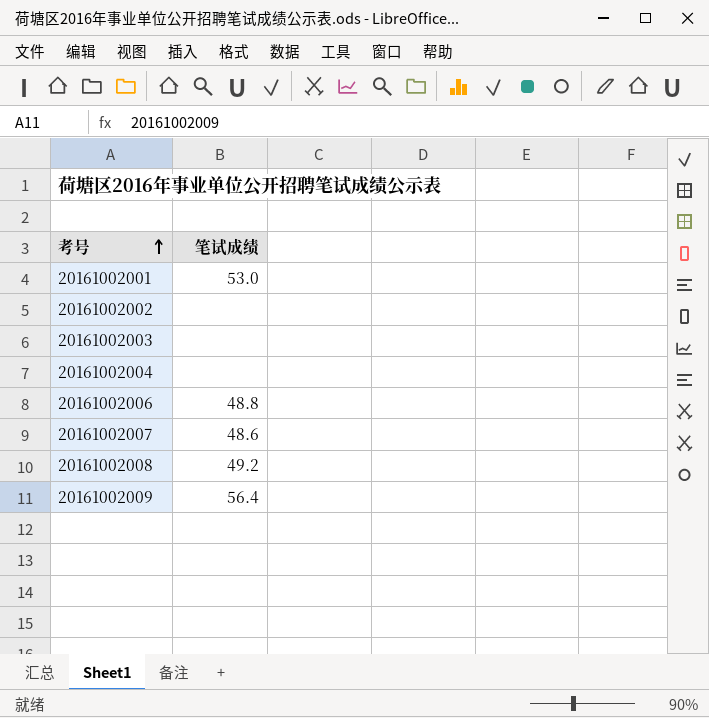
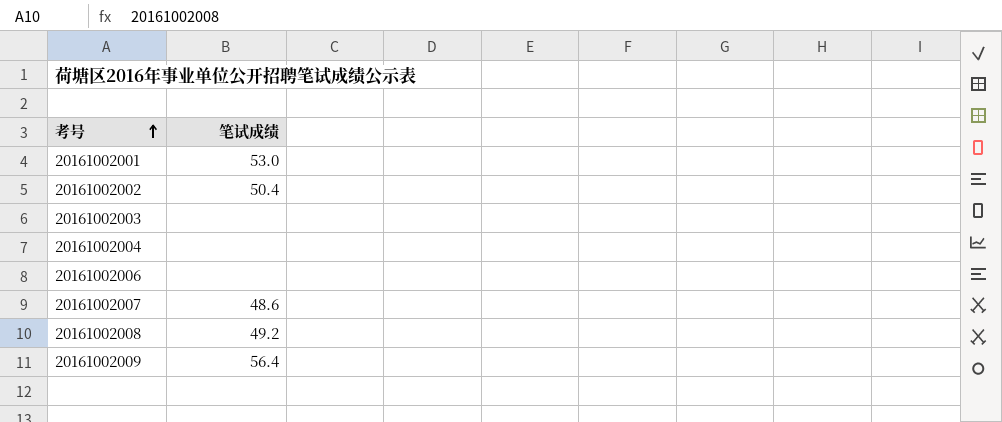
20161002002 | 笔试成绩: none -> 50.4
20161002006 | 笔试成绩: 48.8 -> none

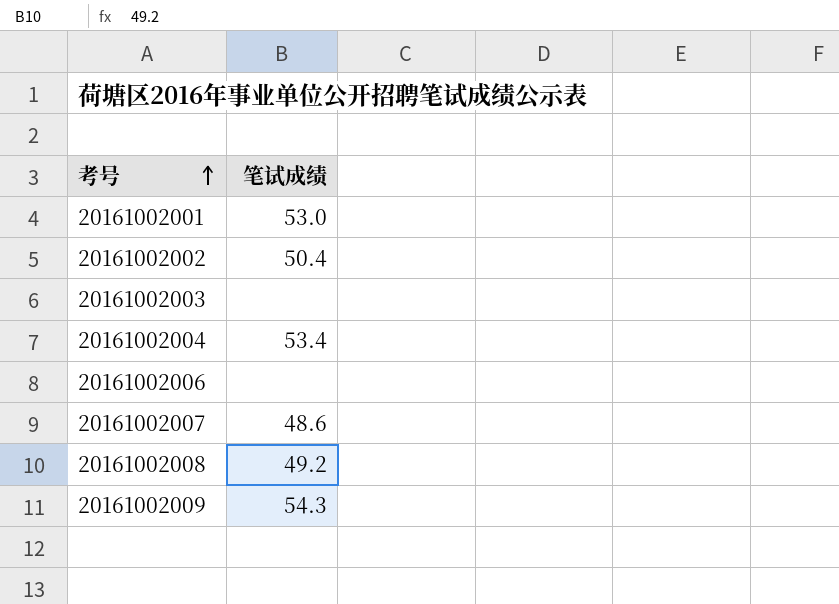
20161002004 | 笔试成绩: none -> 53.4
20161002009 | 笔试成绩: 56.4 -> 54.3

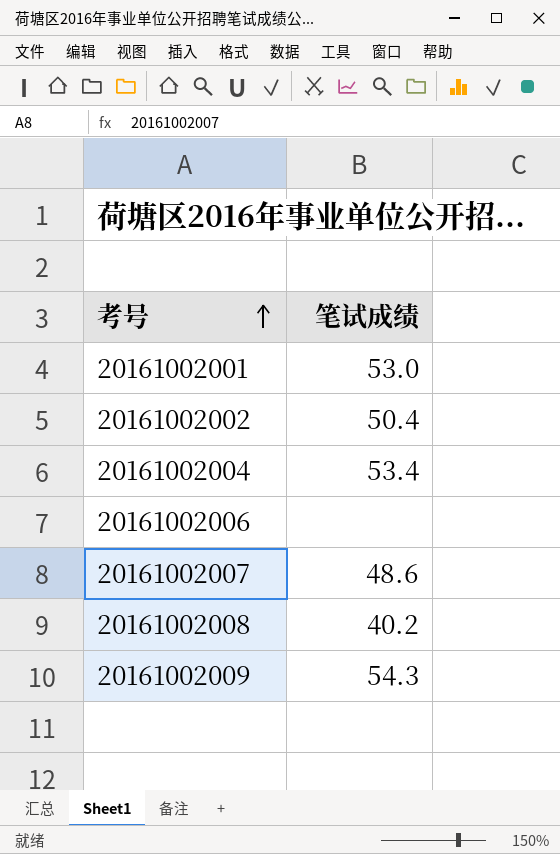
row 20161002003: none -> none
20161002008 | 笔试成绩: 49.2 -> 40.2

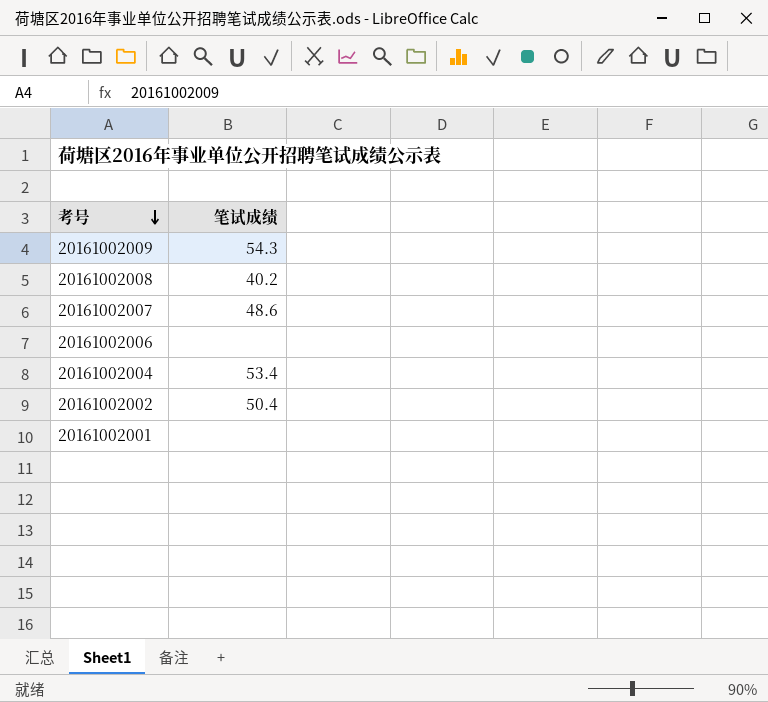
row order: 考号 ascending -> 考号 descending
20161002001 | 笔试成绩: 53.0 -> none

